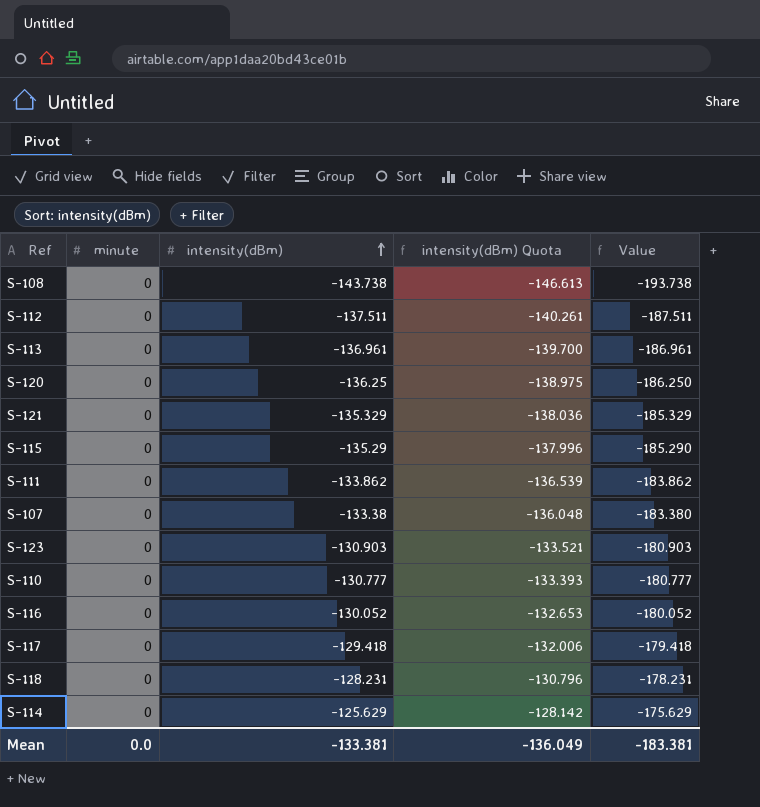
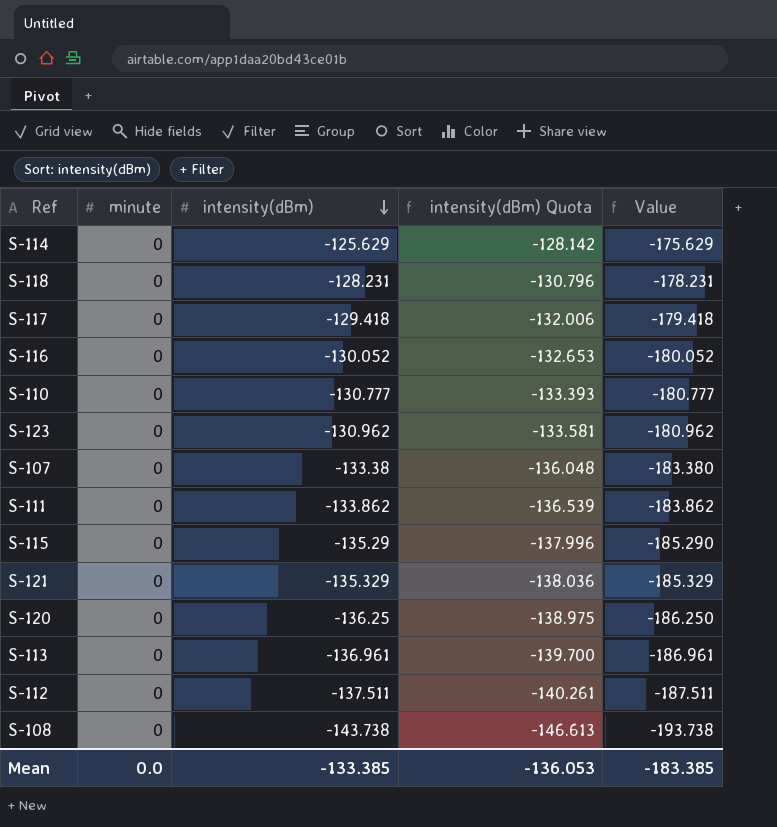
row order: intensity(dBm) ascending -> intensity(dBm) descending
S-123 | intensity(dBm): -130.903 -> -130.962
S-123 | intensity(dBm) Quota: -133.521 -> -133.581
S-123 | Value: -180.903 -> -180.962
Mean | intensity(dBm): -133.381 -> -133.385
Mean | intensity(dBm) Quota: -136.049 -> -136.053
Mean | Value: -183.381 -> -183.385

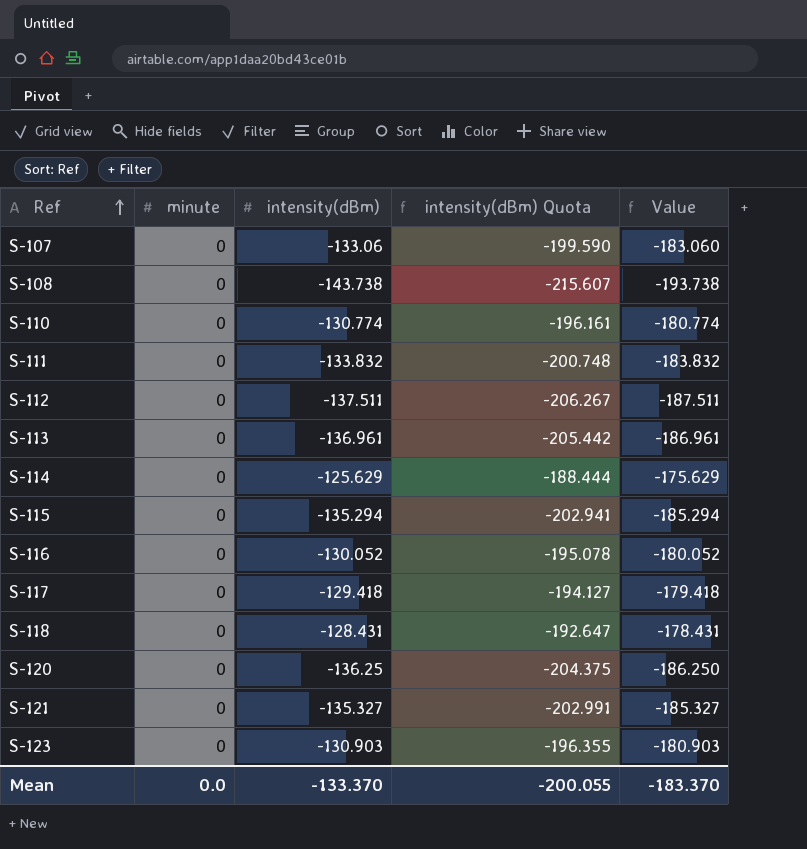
row order: intensity(dBm) descending -> Ref ascending
column intensity(dBm) Quota | formula: [intensity(dBm)] * 1.02 -> [intensity(dBm)] * 1.5
S-107 | intensity(dBm): -133.38 -> -133.06
S-107 | Value: -183.380 -> -183.060
S-110 | intensity(dBm): -130.777 -> -130.774
S-110 | Value: -180.777 -> -180.774
S-111 | intensity(dBm): -133.862 -> -133.832
S-111 | Value: -183.862 -> -183.832
S-115 | intensity(dBm): -135.29 -> -135.294
S-115 | Value: -185.290 -> -185.294
S-118 | intensity(dBm): -128.231 -> -128.431
S-118 | Value: -178.231 -> -178.431
S-121 | intensity(dBm): -135.329 -> -135.327
S-121 | Value: -185.329 -> -185.327
S-123 | intensity(dBm): -130.962 -> -130.903
S-123 | Value: -180.962 -> -180.903
Mean | intensity(dBm): -133.385 -> -133.370
Mean | intensity(dBm) Quota: -136.053 -> -200.055
Mean | Value: -183.385 -> -183.370

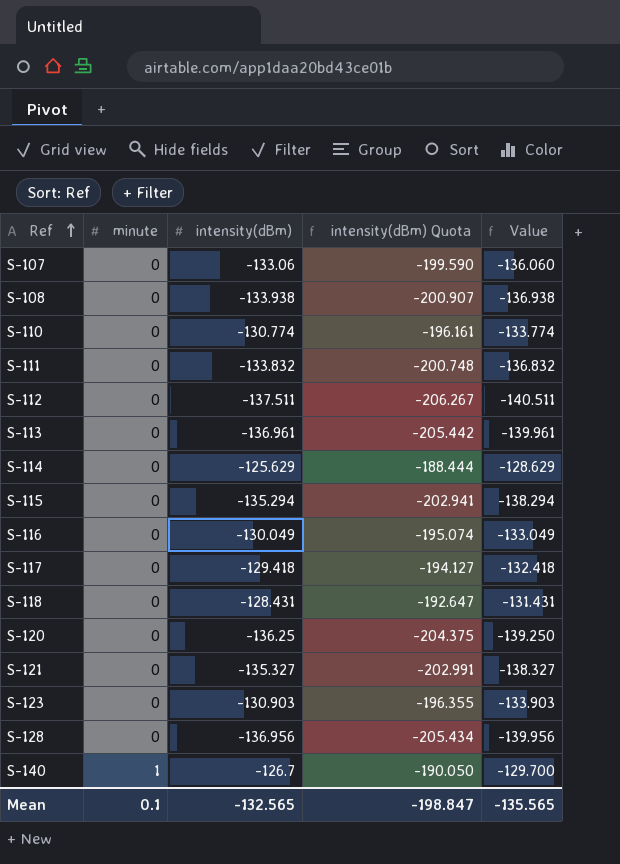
column Value | formula: [intensity(dBm)] - 50 -> [intensity(dBm)] - 3
S-108 | intensity(dBm): -143.738 -> -133.938
S-108 | intensity(dBm) Quota: -215.607 -> -200.907
S-116 | intensity(dBm): -130.052 -> -130.049
S-116 | intensity(dBm) Quota: -195.078 -> -195.074
row S-128: none -> 0 | -136.956 | -205.434 | -139.956
row S-140: none -> 1 | -126.7 | -190.050 | -129.700
Mean | minute: 0.0 -> 0.1
Mean | intensity(dBm): -133.370 -> -132.565
Mean | intensity(dBm) Quota: -200.055 -> -198.847
Mean | Value: -183.370 -> -135.565

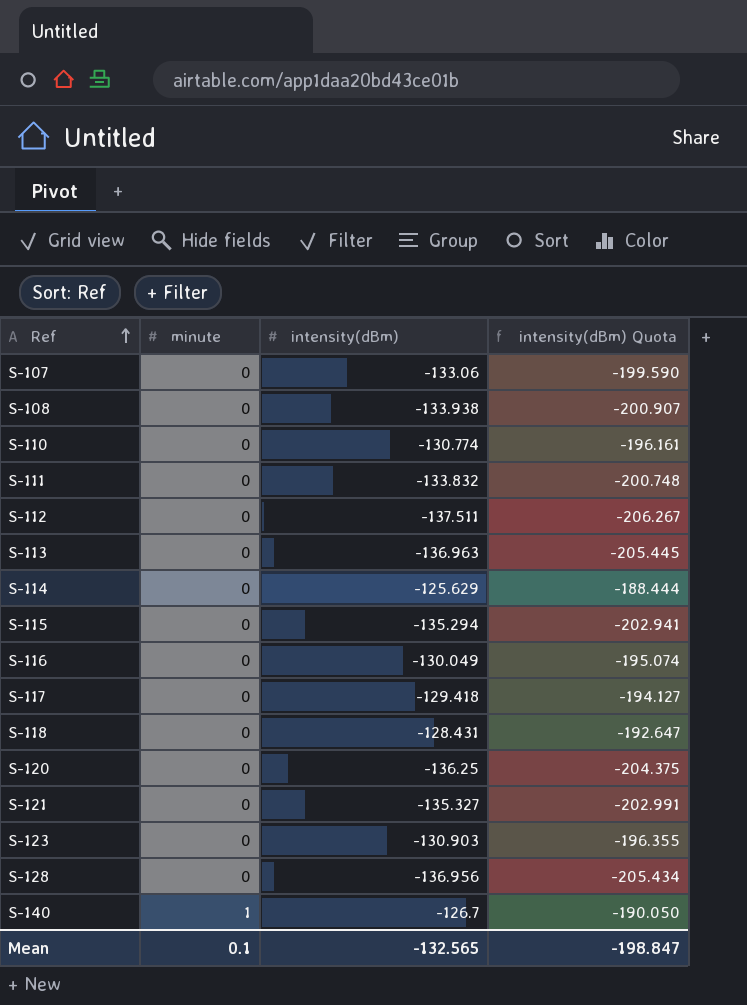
column Value | formula: [intensity(dBm)] - 3 -> none
S-113 | intensity(dBm): -136.961 -> -136.963
S-113 | intensity(dBm) Quota: -205.442 -> -205.445

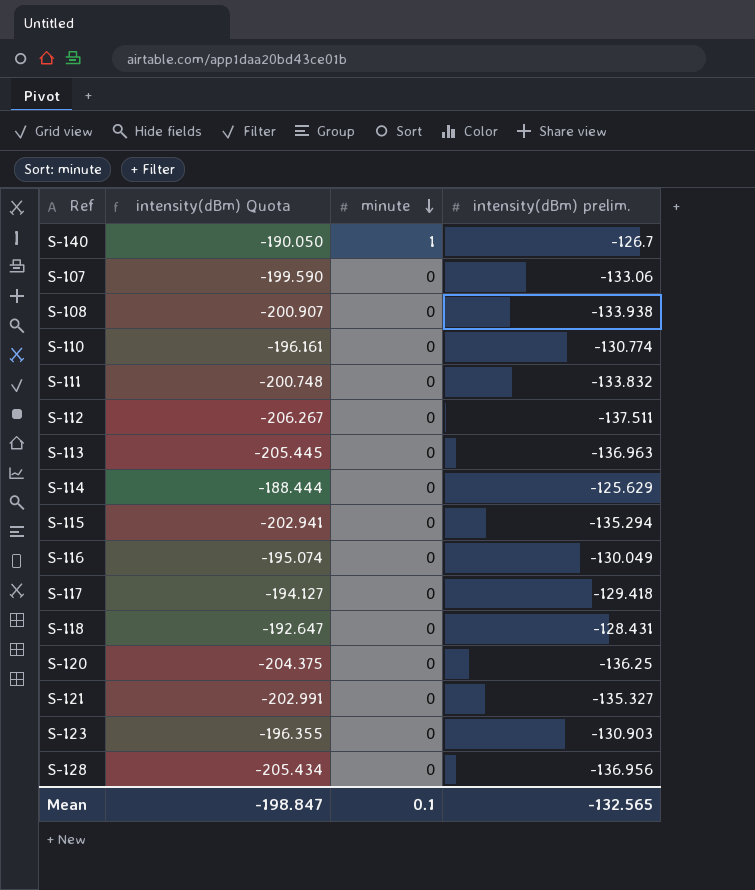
row order: Ref ascending -> minute descending
column intensity(dBm) Quota | position: 4 -> 2
column name: intensity(dBm) -> intensity(dBm) prelim.

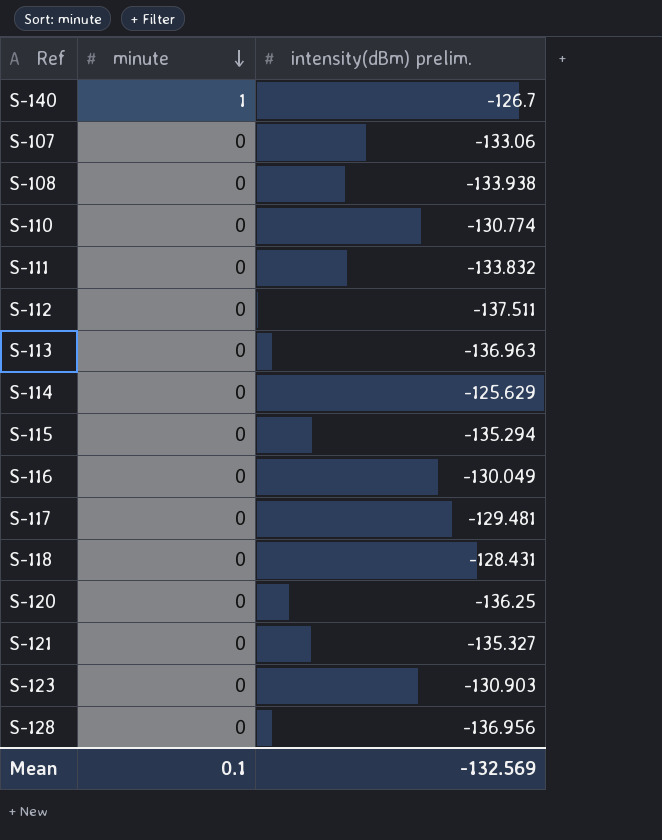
column intensity(dBm) Quota | formula: [intensity(dBm) prelim.] * 1.5 -> none
S-117 | intensity(dBm) prelim.: -129.418 -> -129.481
Mean | intensity(dBm) prelim.: -132.565 -> -132.569

